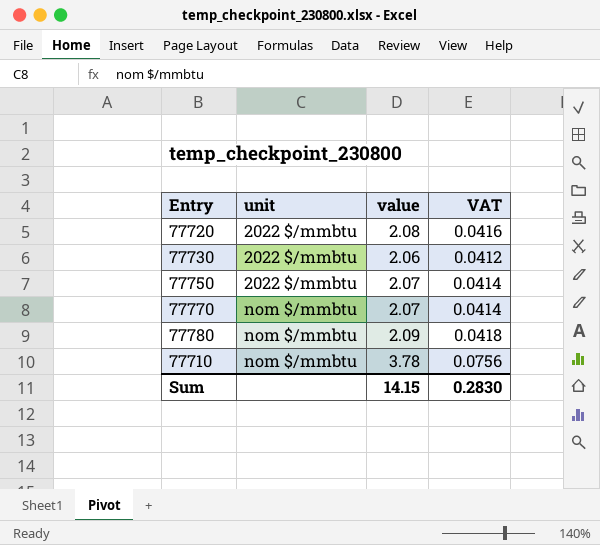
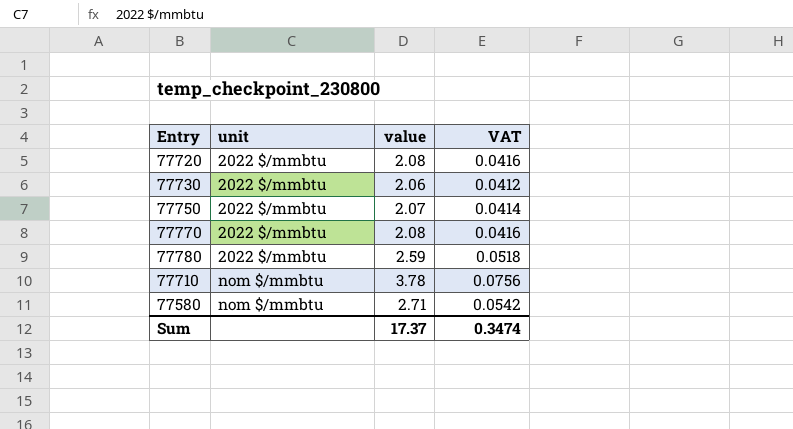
77770 | unit: nom $/mmbtu -> 2022 $/mmbtu
77770 | value: 2.07 -> 2.08
77770 | VAT: 0.0414 -> 0.0416
77780 | unit: nom $/mmbtu -> 2022 $/mmbtu
77780 | value: 2.09 -> 2.59
77780 | VAT: 0.0418 -> 0.0518
row 77580: none -> nom $/mmbtu | 2.71 | 0.0542
Sum | value: 14.15 -> 17.37
Sum | VAT: 0.2830 -> 0.3474

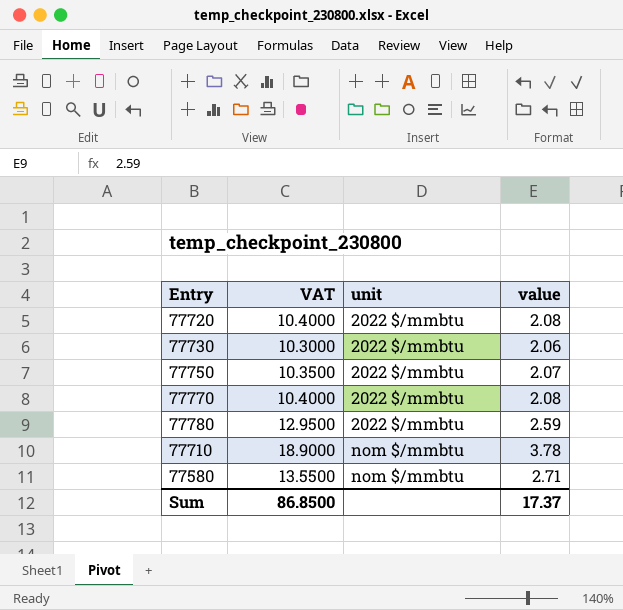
column VAT | formula: [value] * 0.02 -> [value] * 5
column VAT | position: 4 -> 2
Sum | VAT: 0.3474 -> 86.8500

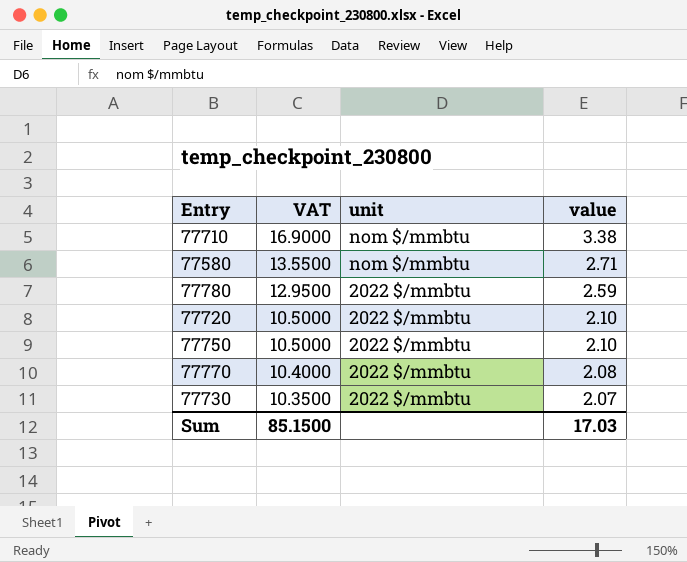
row order: unit ascending -> VAT descending
77710 | VAT: 18.9000 -> 16.9000
77710 | value: 3.78 -> 3.38
77720 | VAT: 10.4000 -> 10.5000
77720 | value: 2.08 -> 2.10
77750 | VAT: 10.3500 -> 10.5000
77750 | value: 2.07 -> 2.10
77730 | VAT: 10.3000 -> 10.3500
77730 | value: 2.06 -> 2.07
Sum | VAT: 86.8500 -> 85.1500
Sum | value: 17.37 -> 17.03

